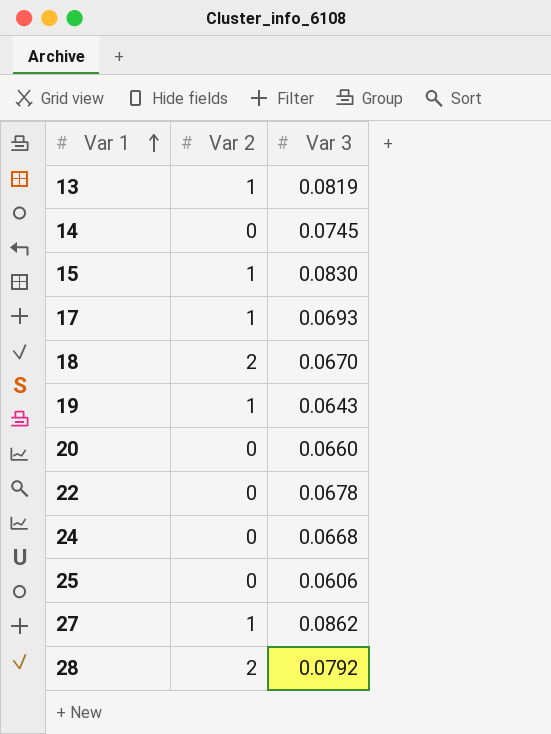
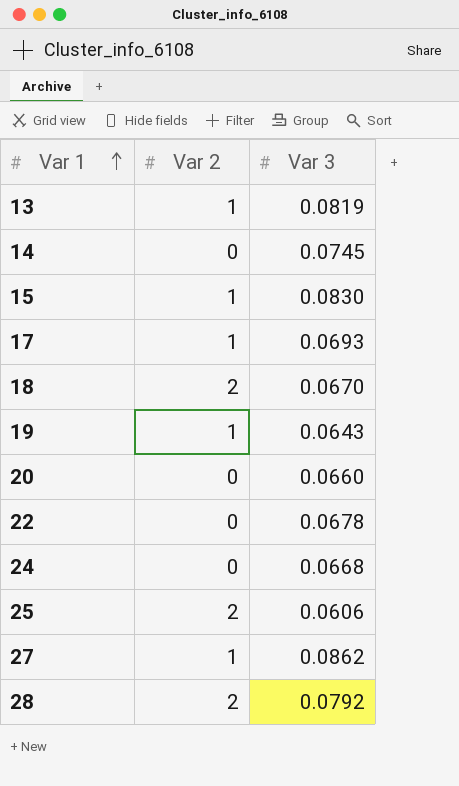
25 | Var 2: 0 -> 2

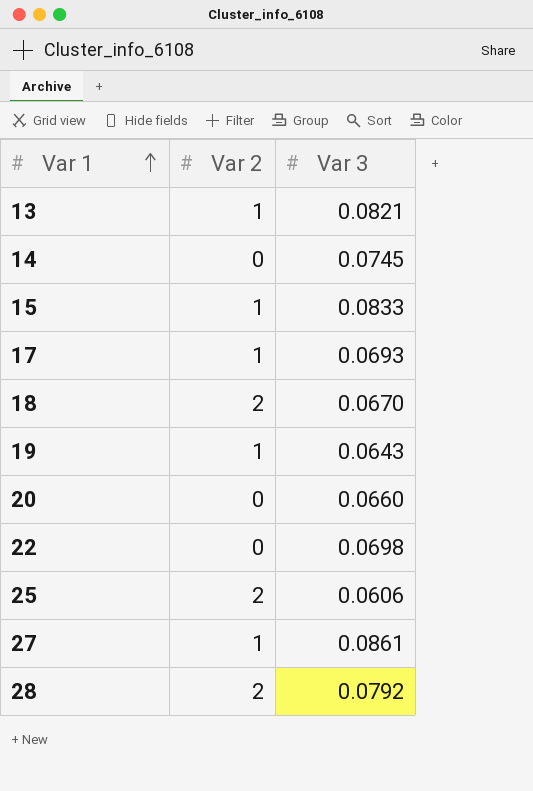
row 24: 0 | 0.0668 -> none
13 | Var 3: 0.0819 -> 0.0821
15 | Var 3: 0.0830 -> 0.0833
22 | Var 3: 0.0678 -> 0.0698
27 | Var 3: 0.0862 -> 0.0861

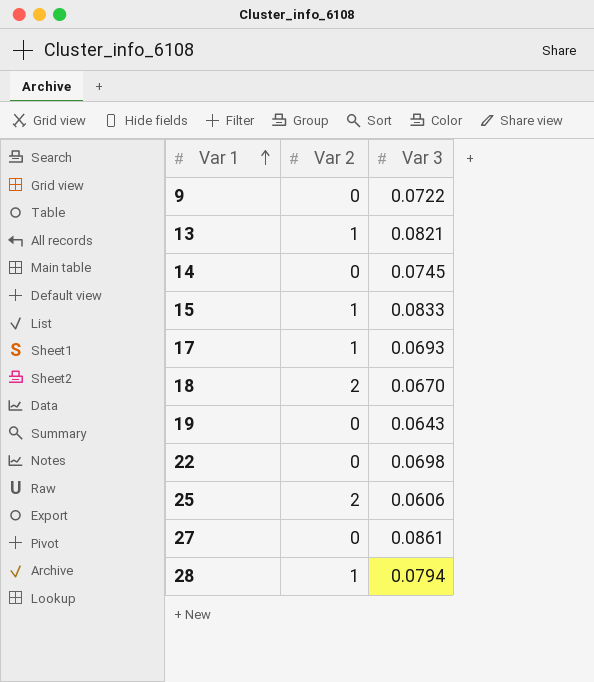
row 20: 0 | 0.0660 -> none
row 9: none -> 0 | 0.0722
19 | Var 2: 1 -> 0
27 | Var 2: 1 -> 0
28 | Var 2: 2 -> 1
28 | Var 3: 0.0792 -> 0.0794

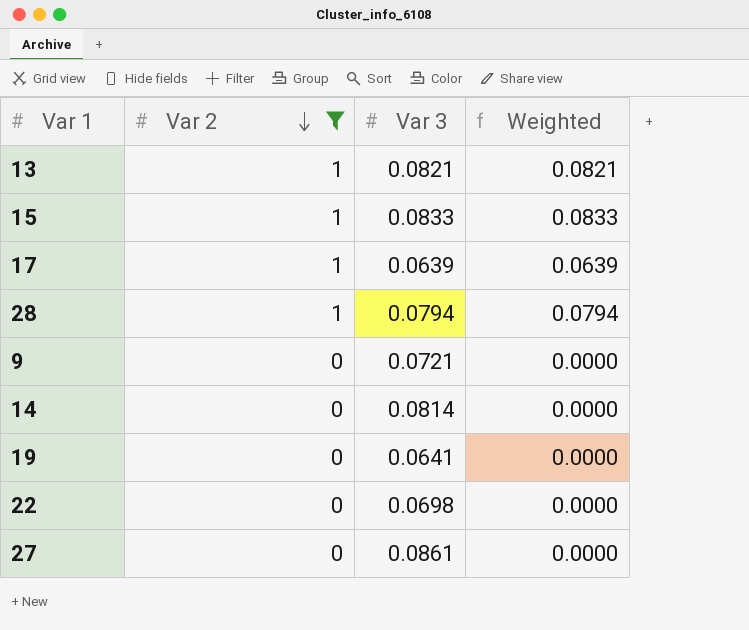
filter: none -> Var 2 != 2
row order: Var 1 ascending -> Var 2 descending
column Weighted | formula: none -> [Var 2] * [Var 3]
17 | Var 3: 0.0693 -> 0.0639
9 | Var 3: 0.0722 -> 0.0721
14 | Var 3: 0.0745 -> 0.0814
19 | Var 3: 0.0643 -> 0.0641

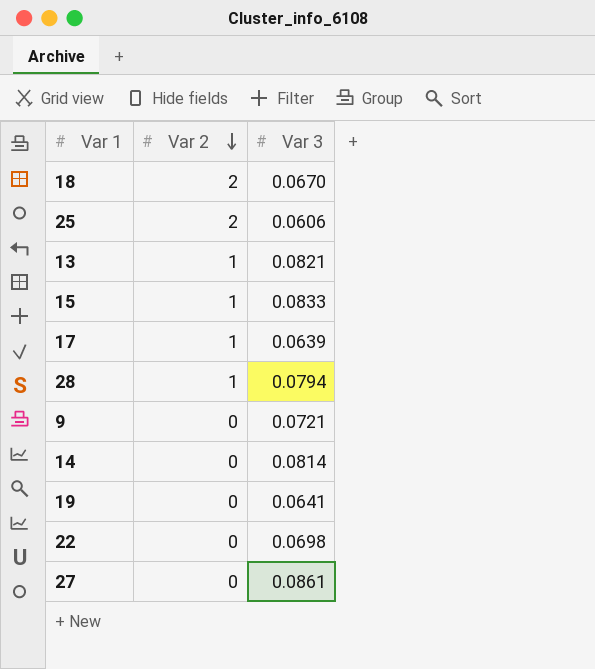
filter: Var 2 != 2 -> none
column Weighted | formula: [Var 2] * [Var 3] -> none

